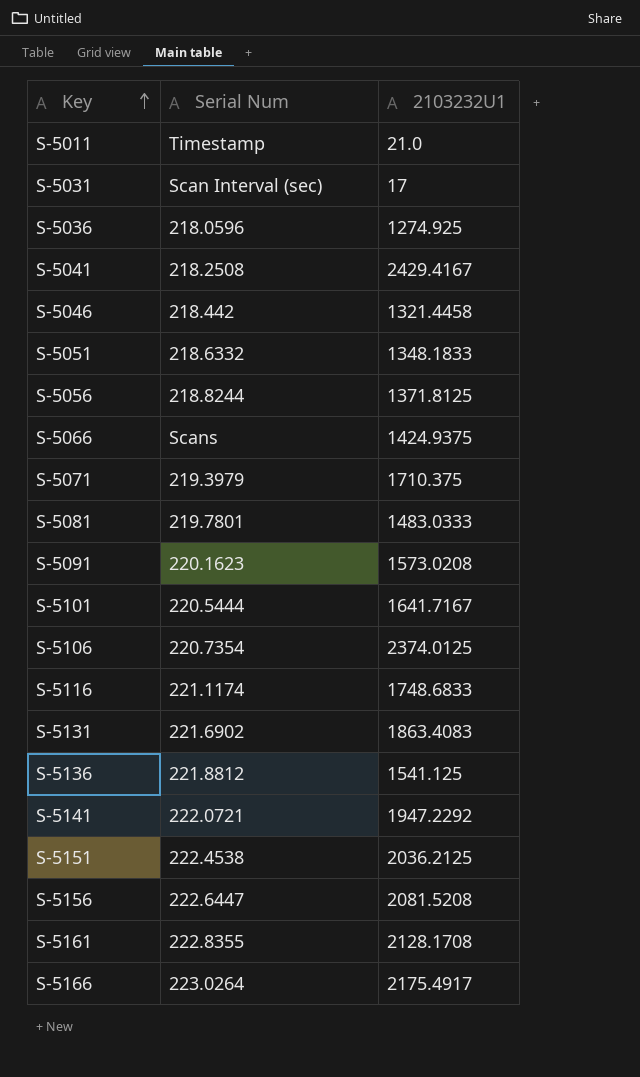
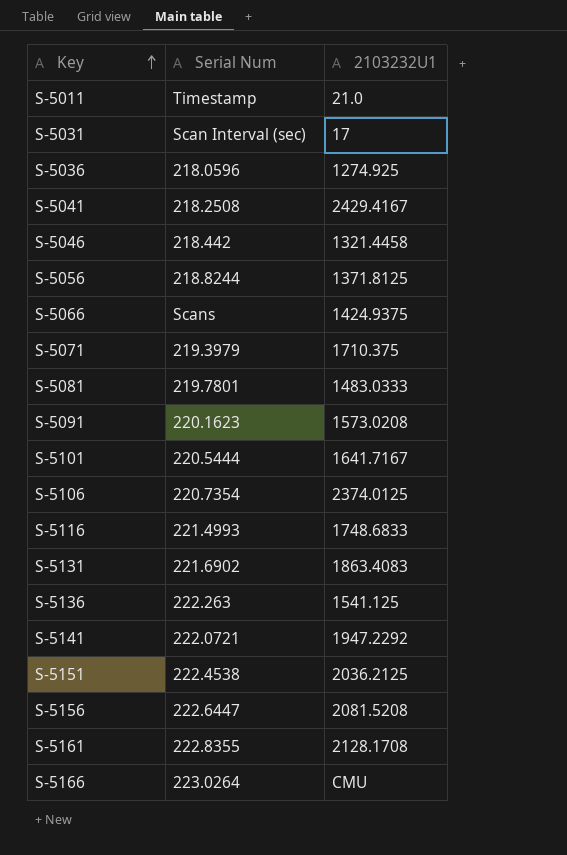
row S-5051: 218.6332 | 1348.1833 -> none
S-5116 | Serial Num: 221.1174 -> 221.4993
S-5136 | Serial Num: 221.8812 -> 222.263
S-5166 | 2103232U1: 2175.4917 -> CMU

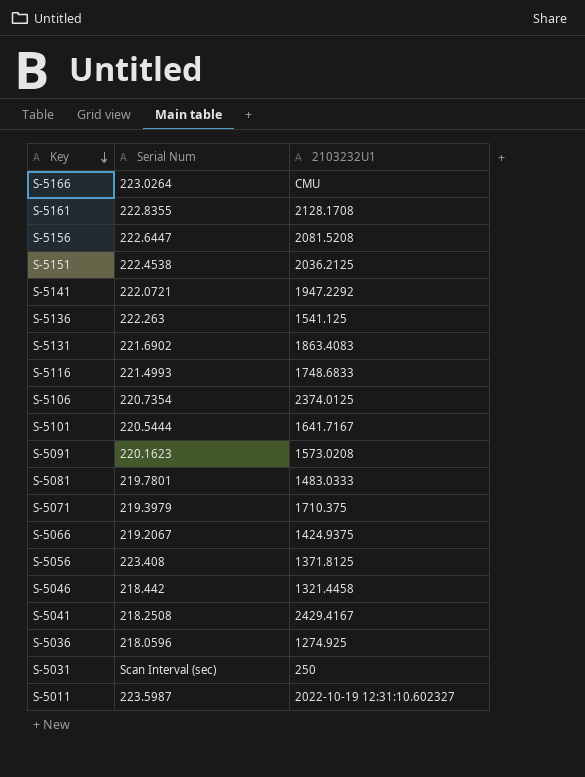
row order: Key ascending -> Key descending
S-5066 | Serial Num: Scans -> 219.2067
S-5056 | Serial Num: 218.8244 -> 223.408
S-5031 | 2103232U1: 17 -> 250
S-5011 | Serial Num: Timestamp -> 223.5987
S-5011 | 2103232U1: 21.0 -> 2022-10-19 12:31:10.602327

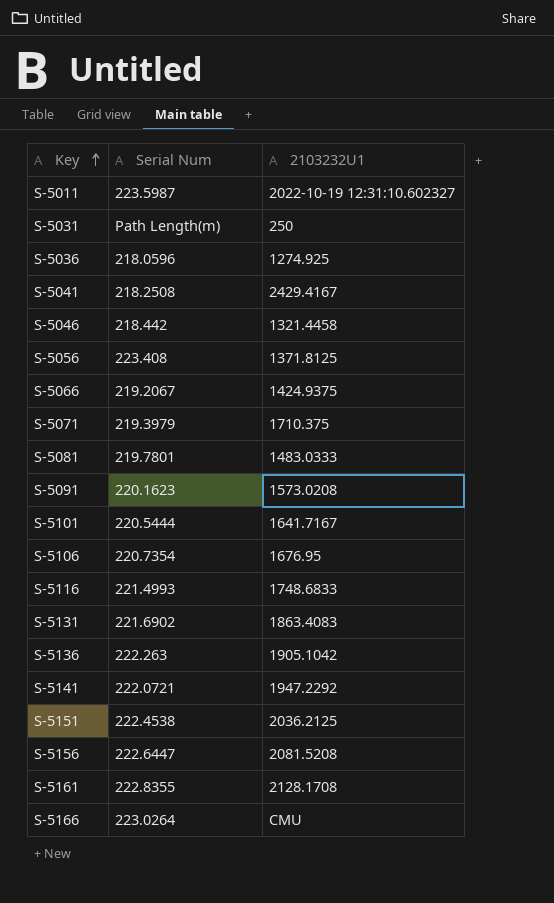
row order: Key descending -> Key ascending
S-5031 | Serial Num: Scan Interval (sec) -> Path Length(m)
S-5106 | 2103232U1: 2374.0125 -> 1676.95
S-5136 | 2103232U1: 1541.125 -> 1905.1042

